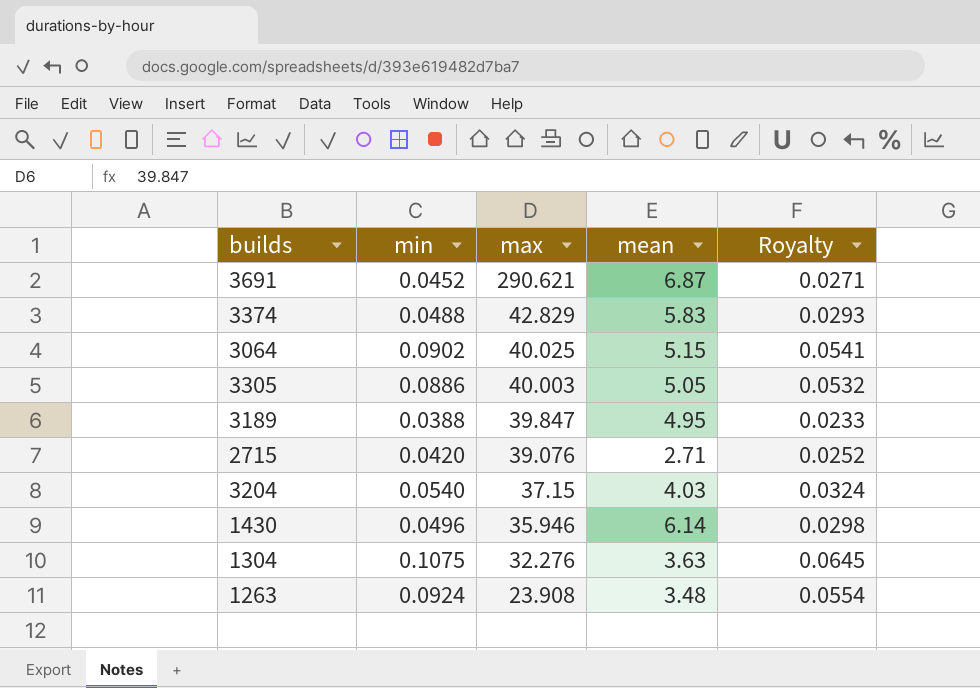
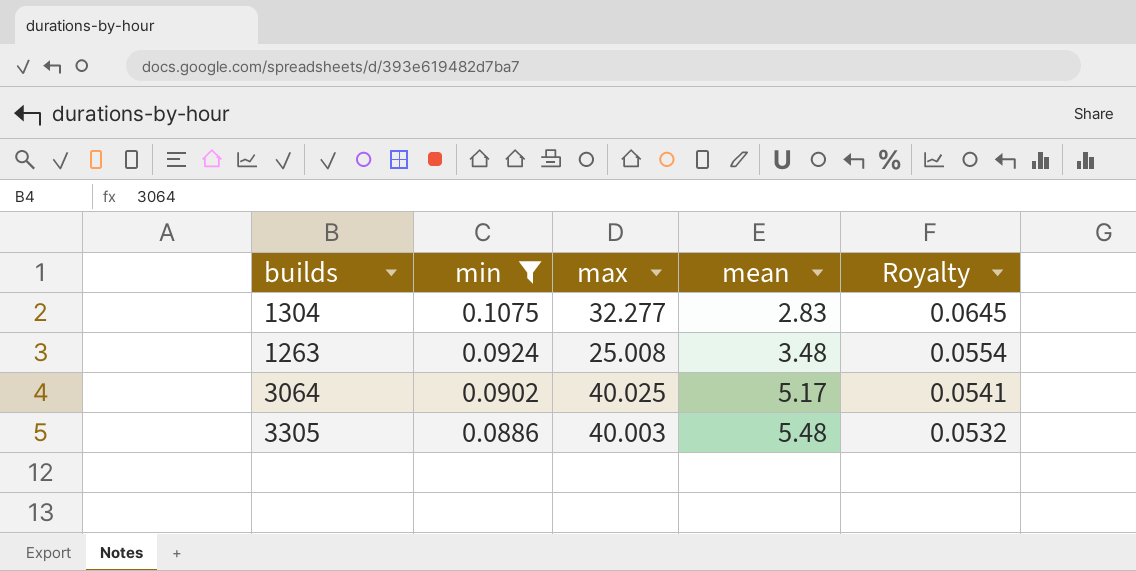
filter: none -> min >= 0.0886
row order: max descending -> min descending
1304 | max: 32.276 -> 32.277
1304 | mean: 3.63 -> 2.83
1263 | max: 23.908 -> 25.008
3064 | mean: 5.15 -> 5.17
3305 | mean: 5.05 -> 5.48

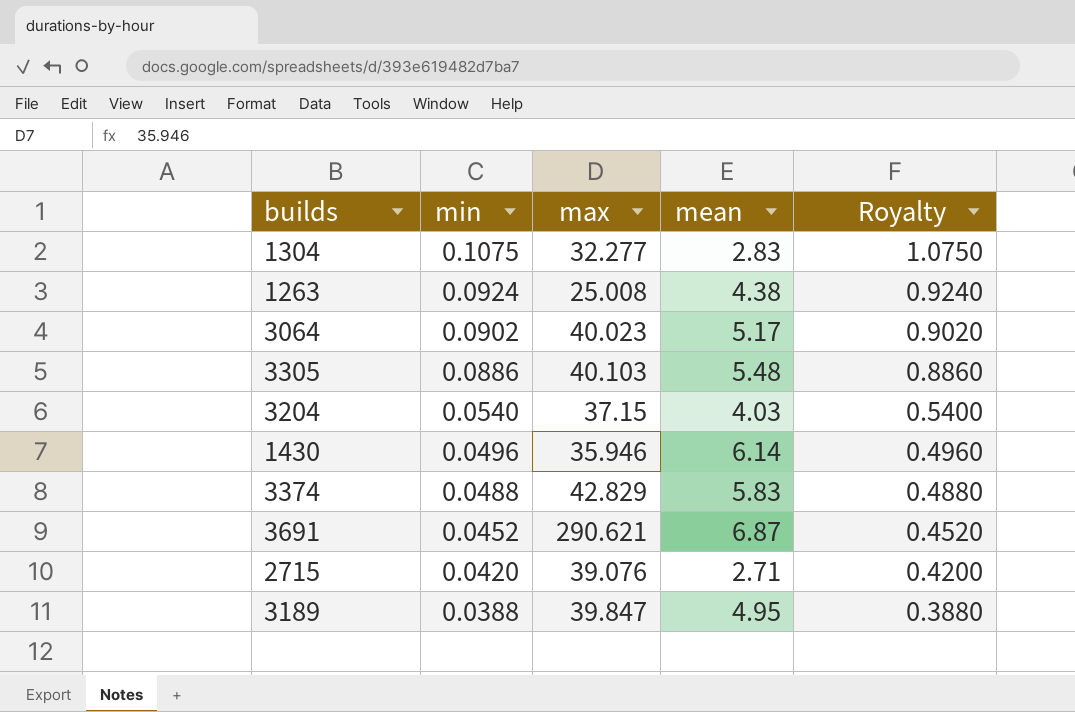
filter: min >= 0.0886 -> none
column Royalty | formula: [min] * 0.6 -> [min] * 10
1263 | mean: 3.48 -> 4.38
3064 | max: 40.025 -> 40.023
3305 | max: 40.003 -> 40.103

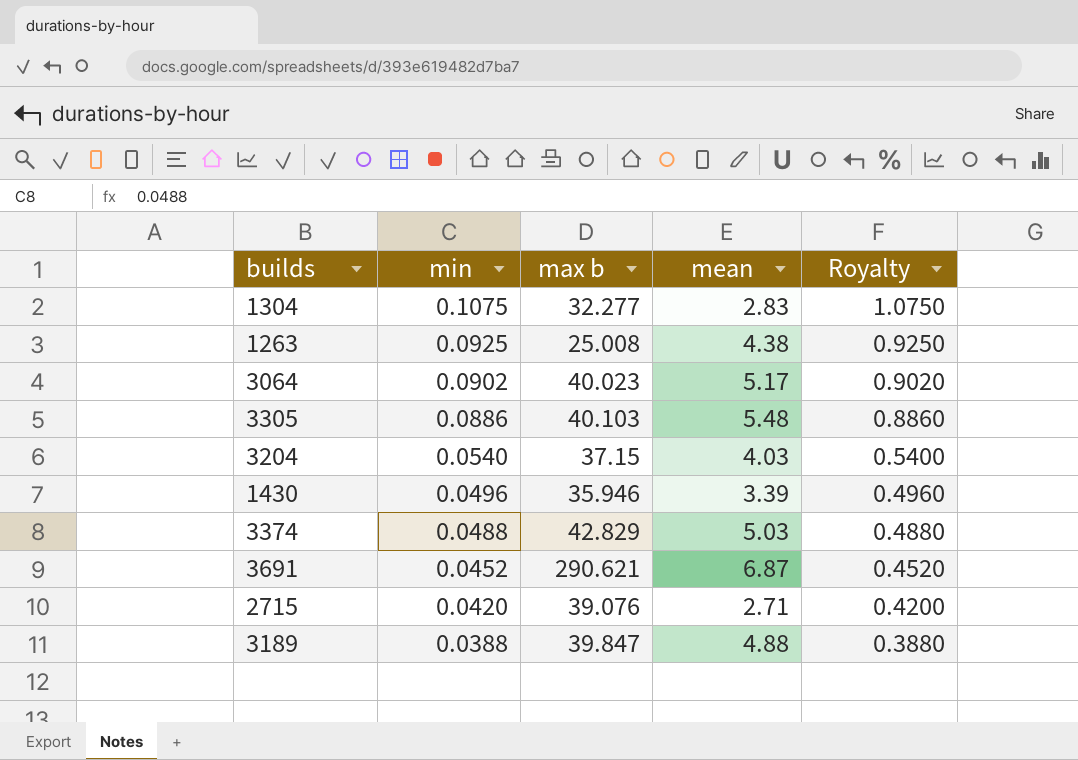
column name: max -> max b
1263 | min: 0.0924 -> 0.0925
1263 | Royalty: 0.9240 -> 0.9250
1430 | mean: 6.14 -> 3.39
3374 | mean: 5.83 -> 5.03
3189 | mean: 4.95 -> 4.88

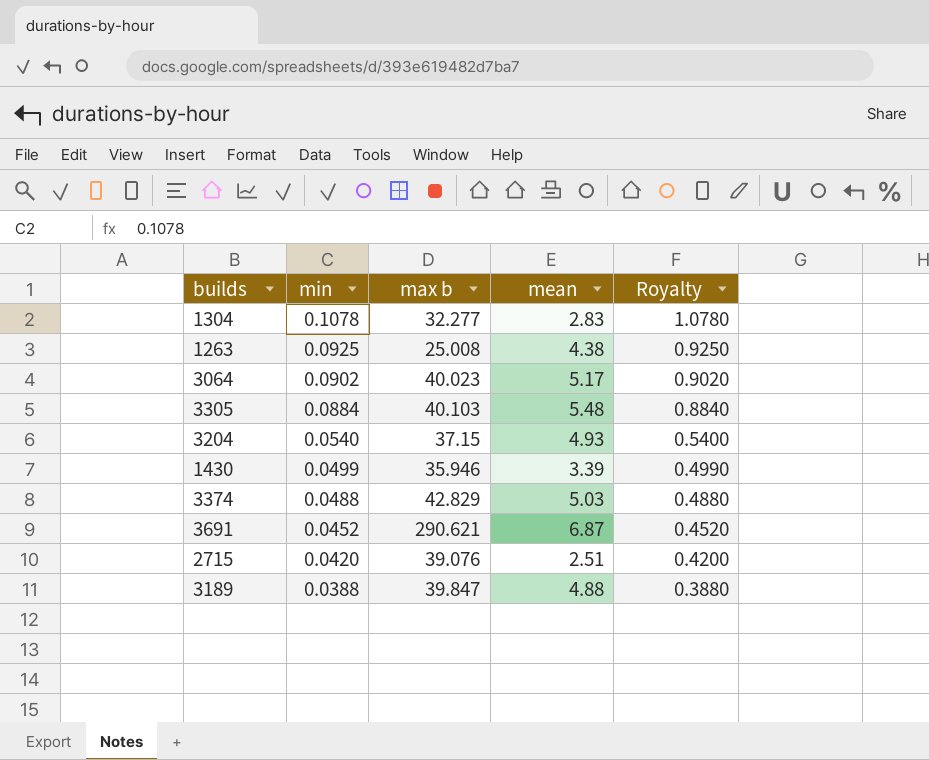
1304 | min: 0.1075 -> 0.1078
1304 | Royalty: 1.0750 -> 1.0780
3305 | min: 0.0886 -> 0.0884
3305 | Royalty: 0.8860 -> 0.8840
3204 | mean: 4.03 -> 4.93
1430 | min: 0.0496 -> 0.0499
1430 | Royalty: 0.4960 -> 0.4990
2715 | mean: 2.71 -> 2.51

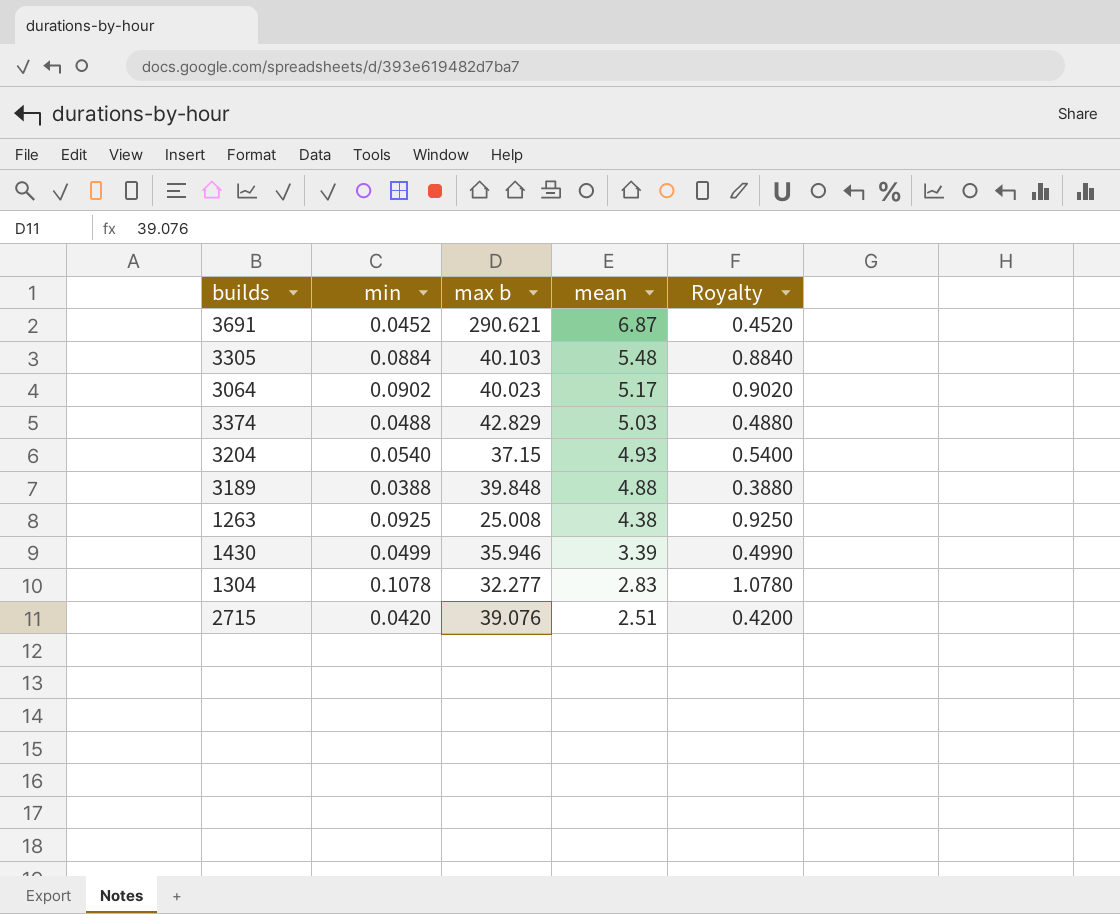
row order: min descending -> mean descending
3189 | max b: 39.847 -> 39.848

